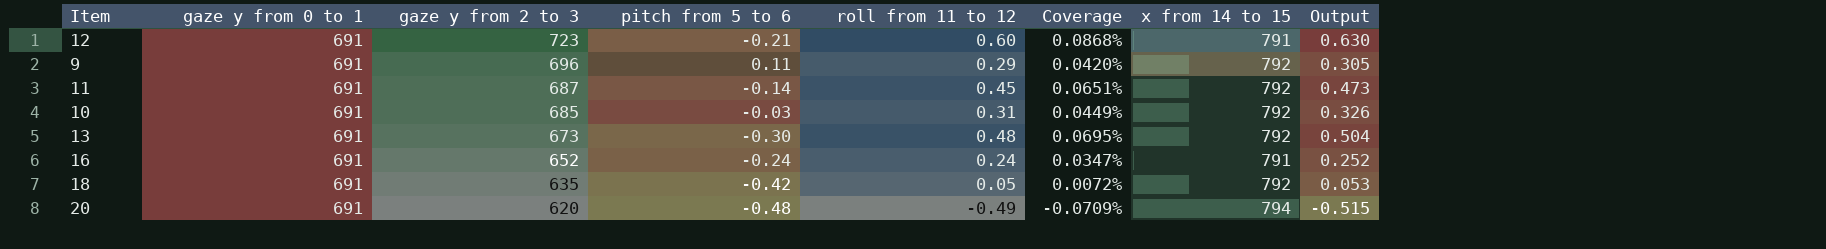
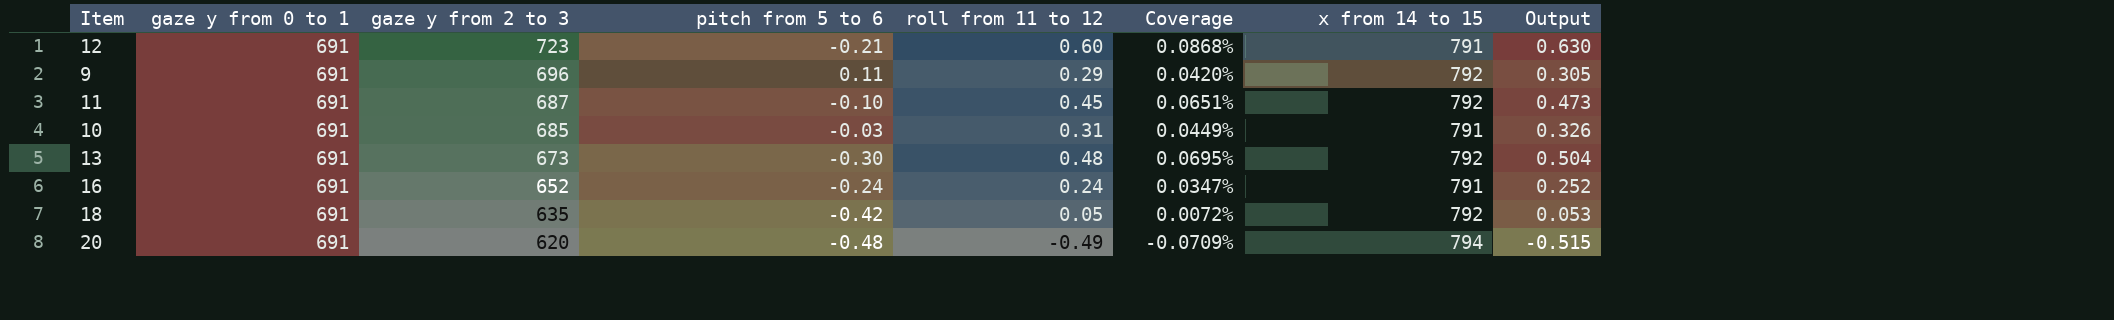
11 | pitch from 5 to 6: -0.14 -> -0.10
10 | x from 14 to 15: 792 -> 791

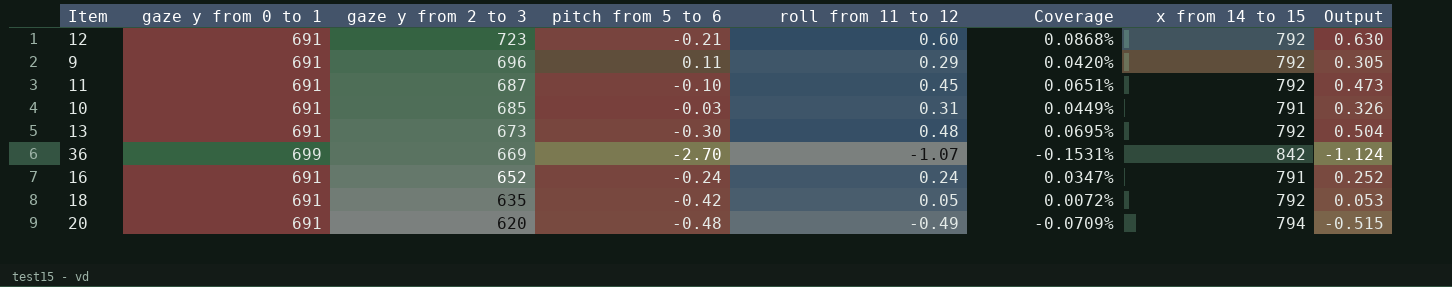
12 | x from 14 to 15: 791 -> 792
row 36: none -> 699 | 669 | -2.70 | -1.07 | -0.1531% | 842 | -1.124

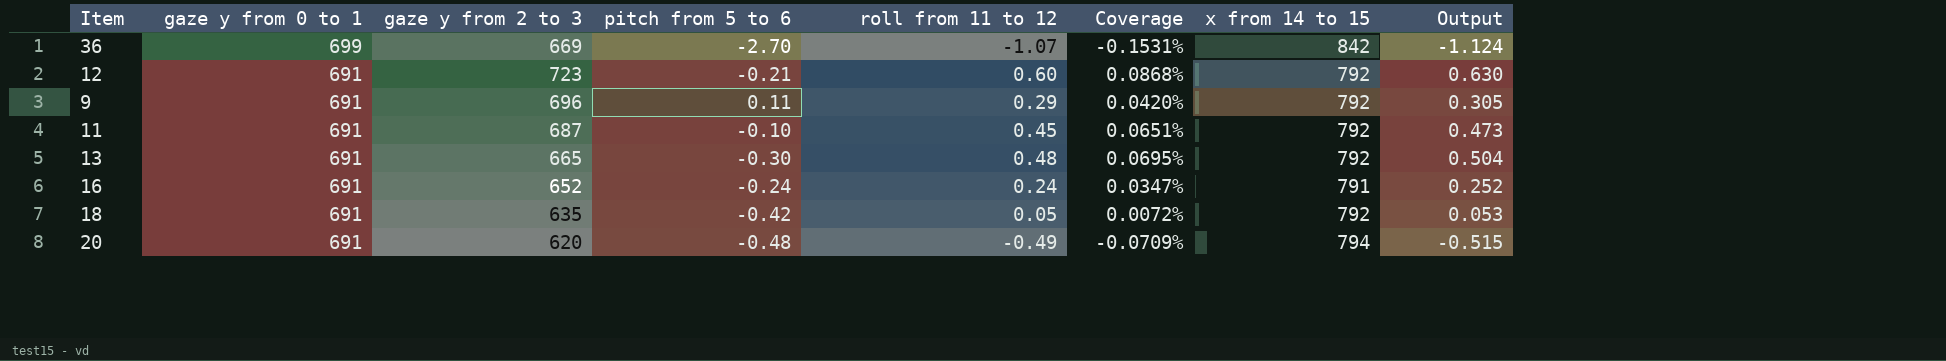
row order: gaze y from 2 to 3 descending -> gaze y from 0 to 1 descending
row 10: 691 | 685 | -0.03 | 0.31 | 0.0449% | 791 | 0.326 -> none
13 | gaze y from 2 to 3: 673 -> 665

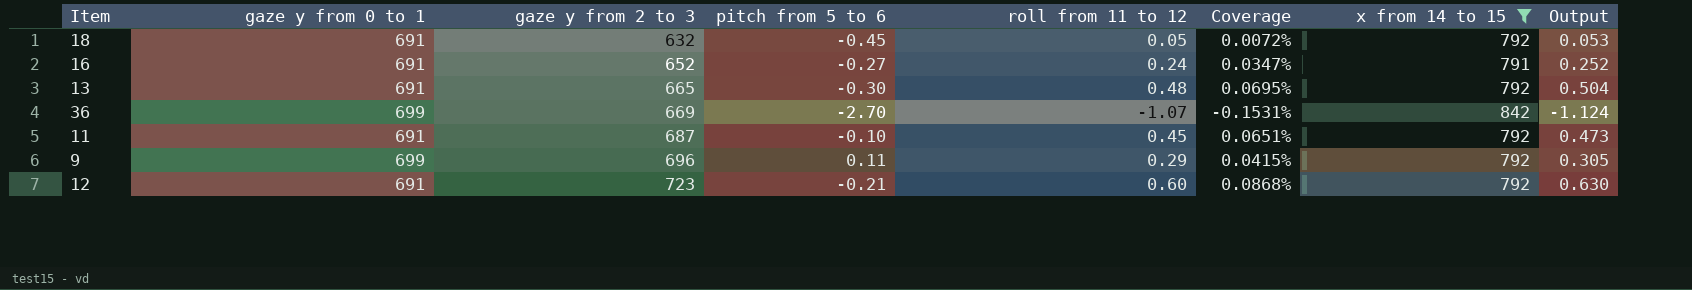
filter: none -> x from 14 to 15 != 794
row order: gaze y from 0 to 1 descending -> gaze y from 2 to 3 ascending
18 | gaze y from 2 to 3: 635 -> 632
18 | pitch from 5 to 6: -0.42 -> -0.45
16 | pitch from 5 to 6: -0.24 -> -0.27
9 | gaze y from 0 to 1: 691 -> 699
9 | Coverage: 0.0420% -> 0.0415%

